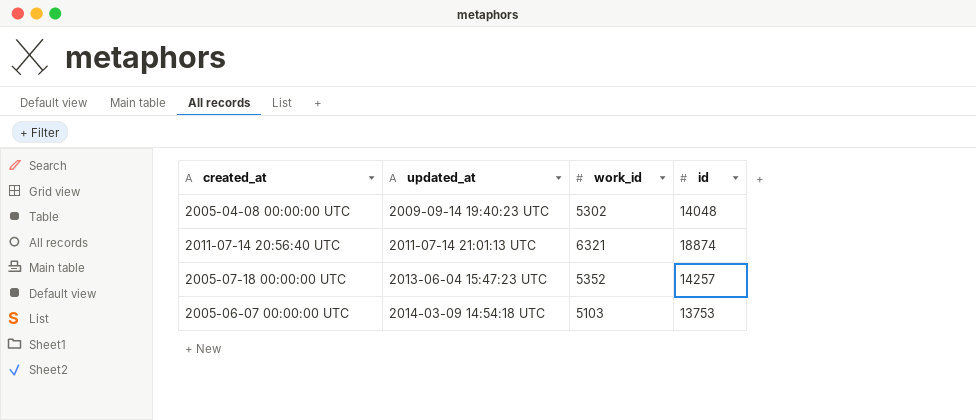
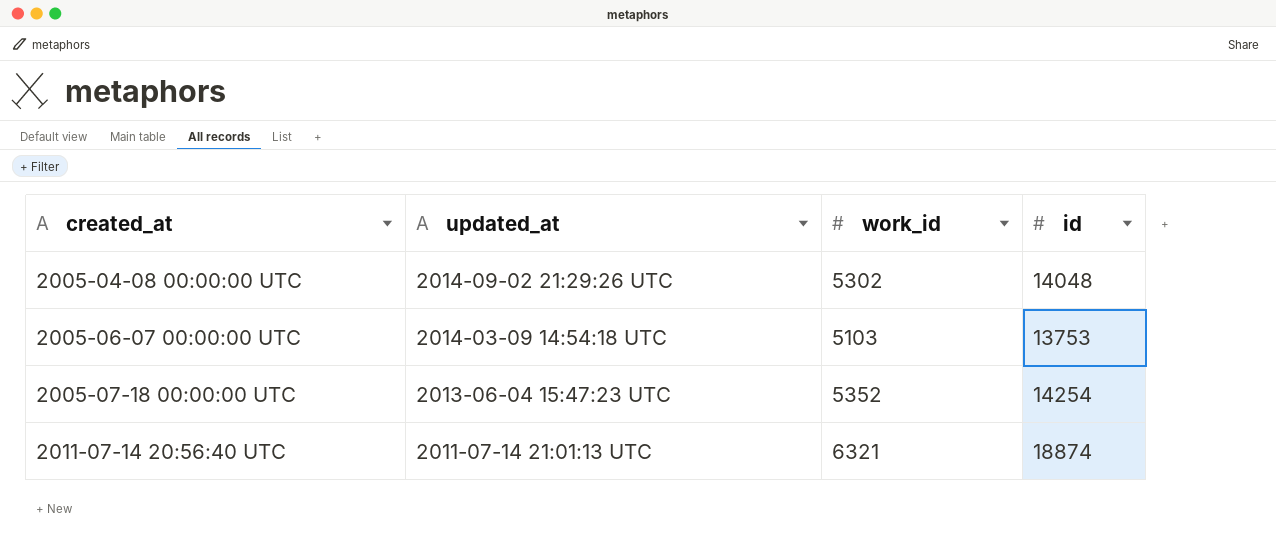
row order: updated_at ascending -> created_at ascending
2005-04-08 00:00:00 UTC | updated_at: 2009-09-14 19:40:23 UTC -> 2014-09-02 21:29:26 UTC
2005-07-18 00:00:00 UTC | id: 14257 -> 14254

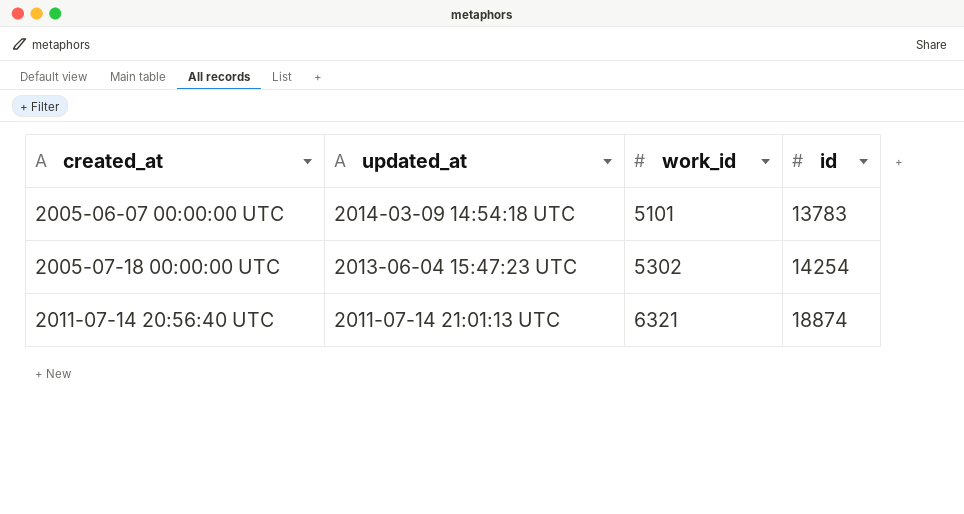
row 2005-04-08 00:00:00 UTC: 2014-09-02 21:29:26 UTC | 5302 | 14048 -> none
2005-06-07 00:00:00 UTC | work_id: 5103 -> 5101
2005-06-07 00:00:00 UTC | id: 13753 -> 13783
2005-07-18 00:00:00 UTC | work_id: 5352 -> 5302

